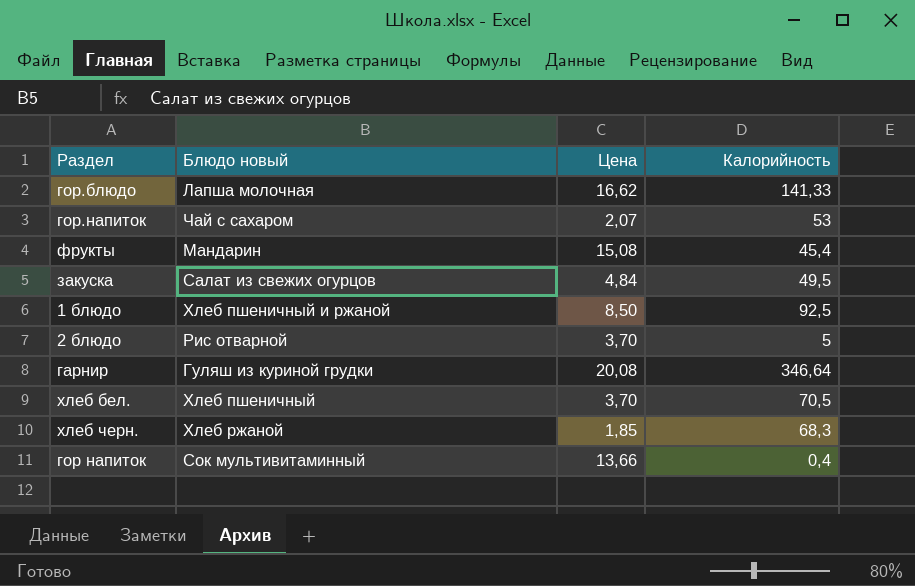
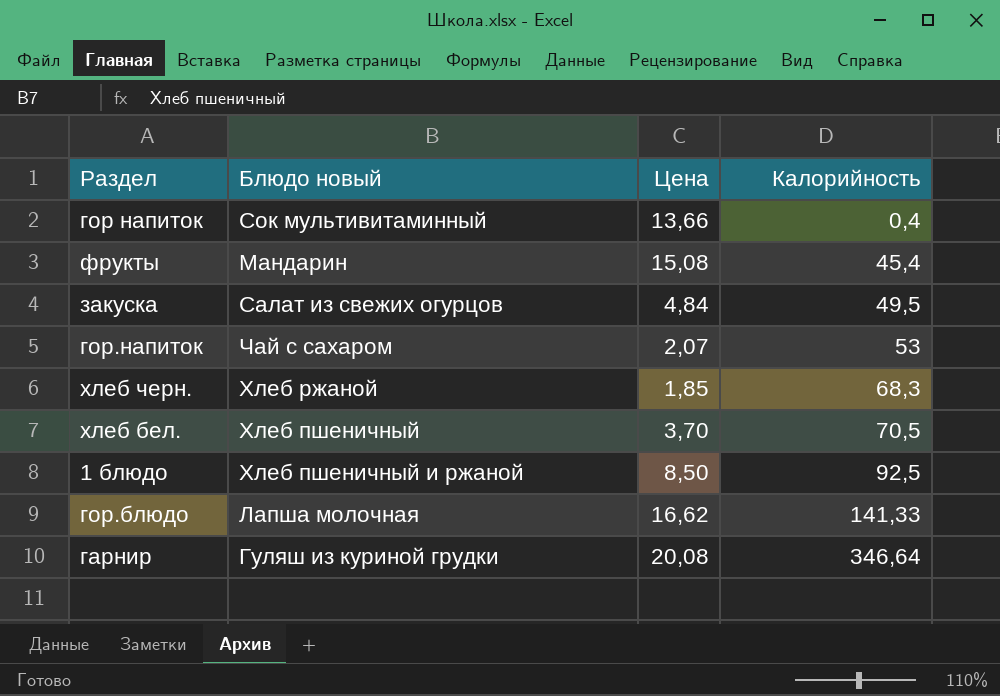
row order: none -> Калорийность ascending
row 2 блюдо: Рис отварной | 3,70 | 5 -> none

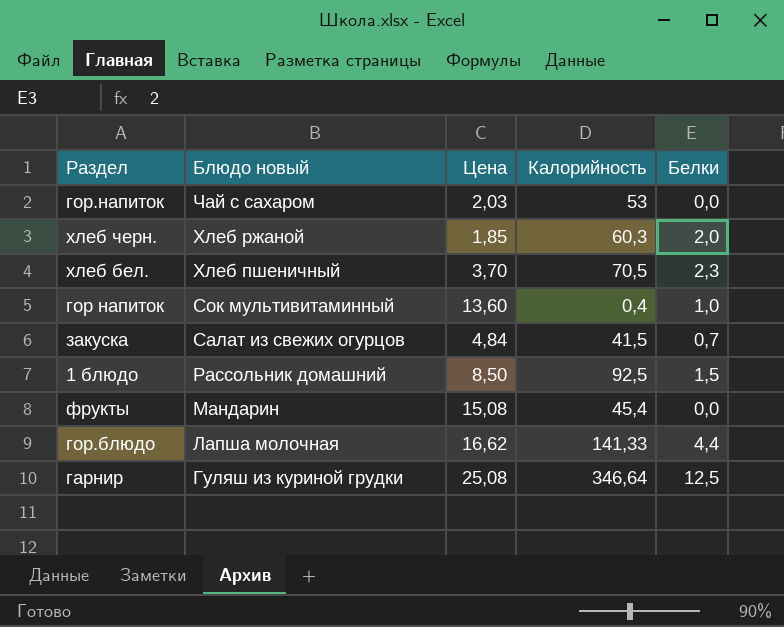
row order: Калорийность ascending -> Блюдо новый descending
column Белки | position: none -> 5
гор.напиток | Цена: 2,07 -> 2,03
хлеб черн. | Калорийность: 68,3 -> 60,3
гор напиток | Цена: 13,66 -> 13,60
закуска | Калорийность: 49,5 -> 41,5
1 блюдо | Блюдо новый: Хлеб пшеничный и ржаной -> Рассольник домашний
гарнир | Цена: 20,08 -> 25,08

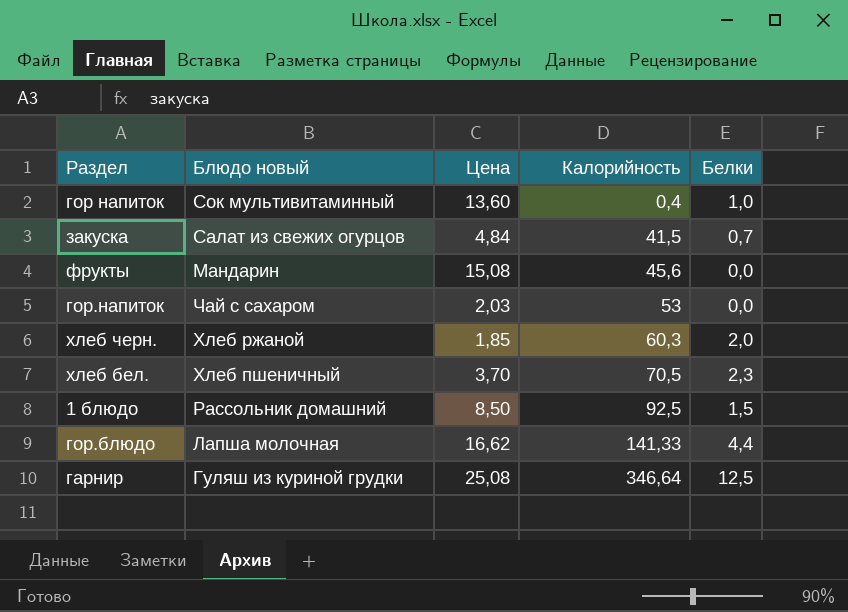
row order: Блюдо новый descending -> Калорийность ascending
фрукты | Калорийность: 45,4 -> 45,6

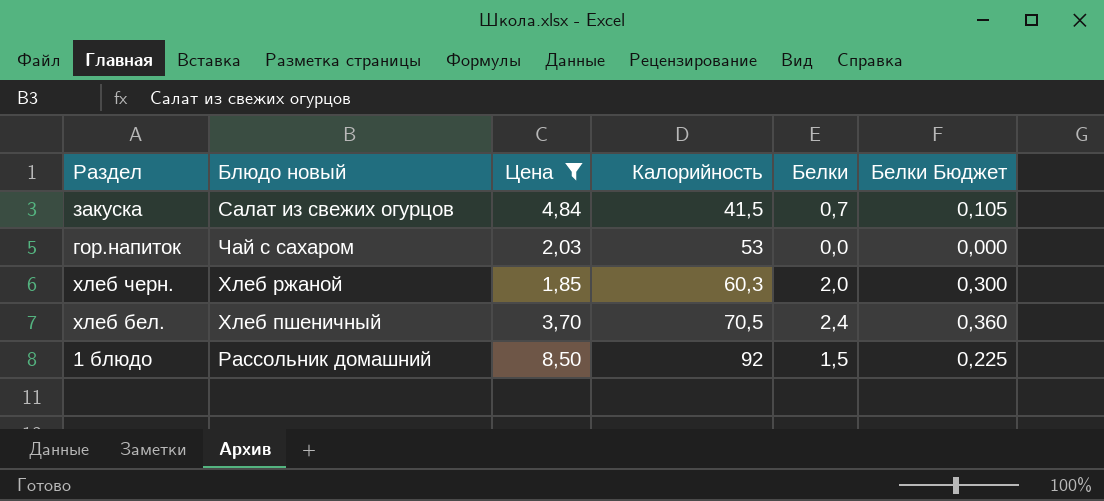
filter: none -> Цена <= 8,50
column Белки Бюджет | formula: none -> [Белки] * 0,15
хлеб бел. | Белки: 2,3 -> 2,4
1 блюдо | Калорийность: 92,5 -> 92

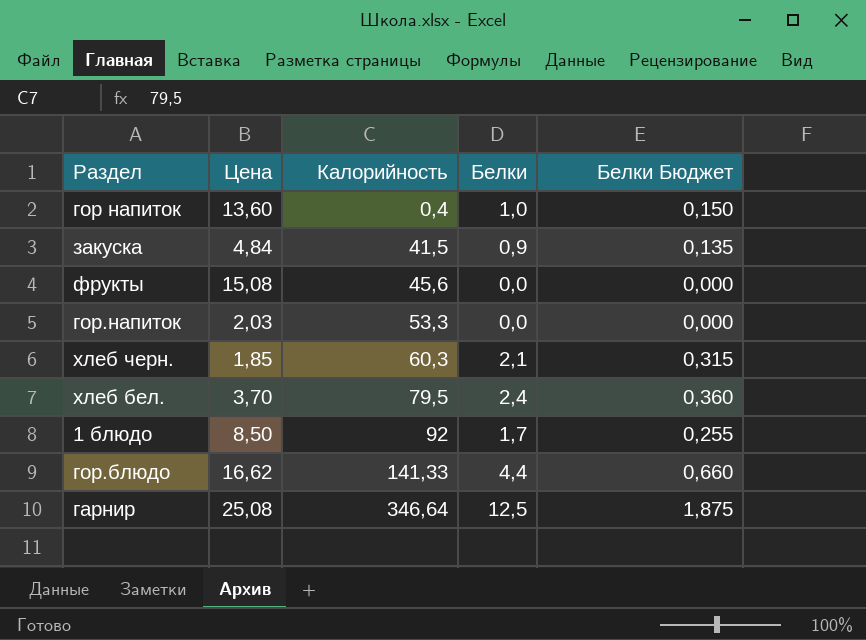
filter: Цена <= 8,50 -> none
column Блюдо новый | position: 2 -> none
закуска | Белки: 0,7 -> 0,9
закуска | Белки Бюджет: 0,105 -> 0,135
гор.напиток | Калорийность: 53 -> 53,3
хлеб черн. | Белки: 2,0 -> 2,1
хлеб черн. | Белки Бюджет: 0,300 -> 0,315
хлеб бел. | Калорийность: 70,5 -> 79,5
1 блюдо | Белки: 1,5 -> 1,7
1 блюдо | Белки Бюджет: 0,225 -> 0,255

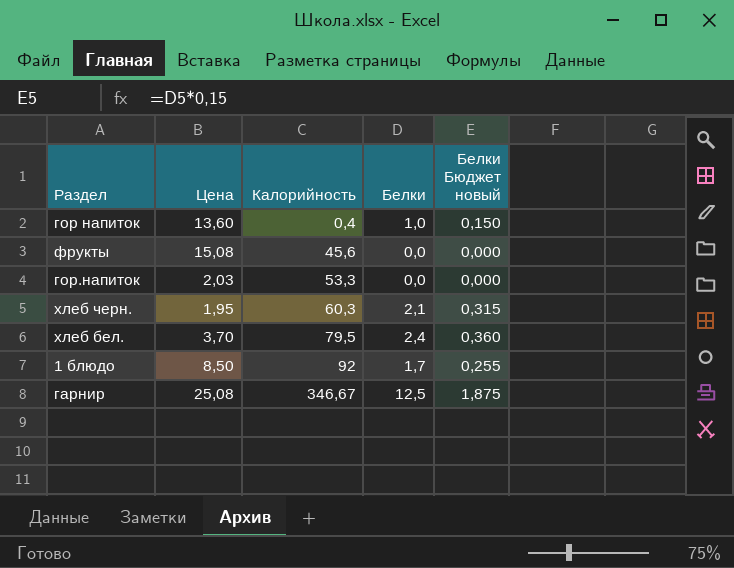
column name: Белки Бюджет -> Белки Бюджет новый
row закуска: 4,84 | 41,5 | 0,9 | 0,135 -> none
row гор.блюдо: 16,62 | 141,33 | 4,4 | 0,660 -> none
хлеб черн. | Цена: 1,85 -> 1,95
гарнир | Калорийность: 346,64 -> 346,67

